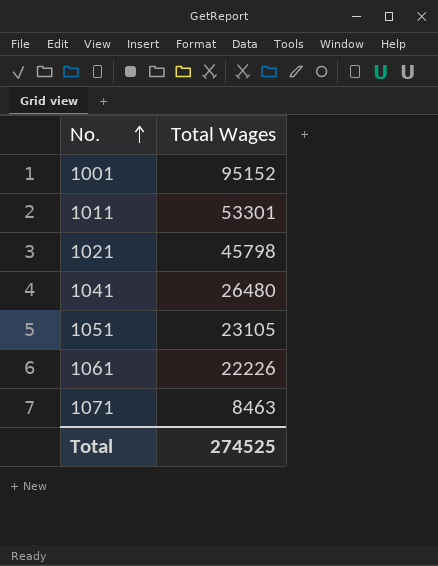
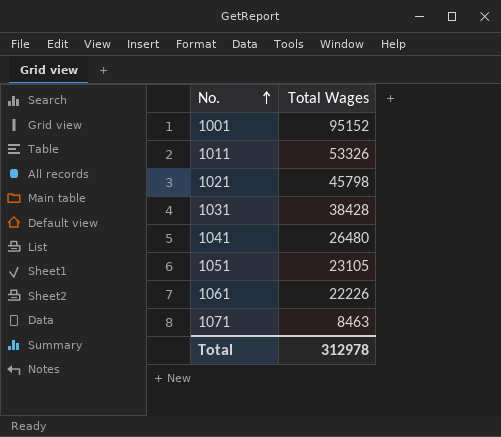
1011 | Total Wages: 53301 -> 53326
row 1031: none -> 38428
Total | Total Wages: 274525 -> 312978

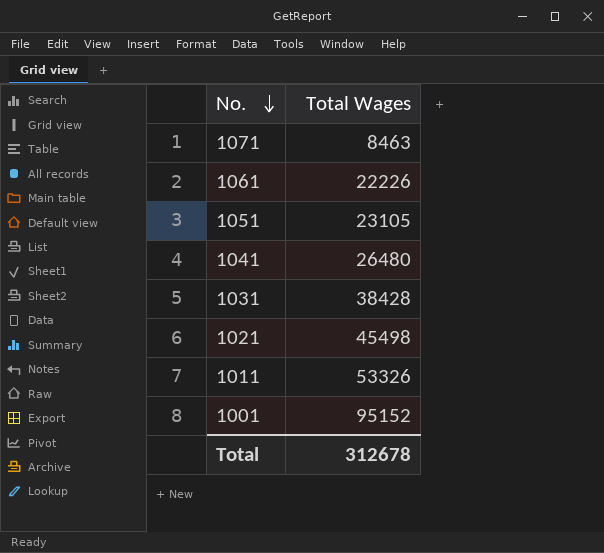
row order: No. ascending -> No. descending
1021 | Total Wages: 45798 -> 45498
Total | Total Wages: 312978 -> 312678

